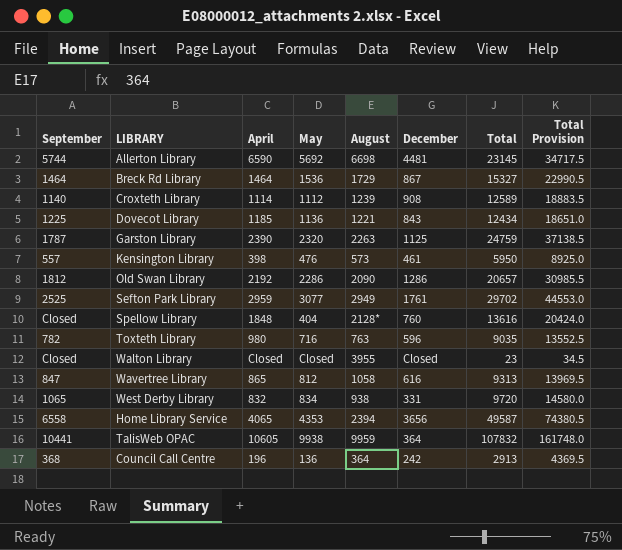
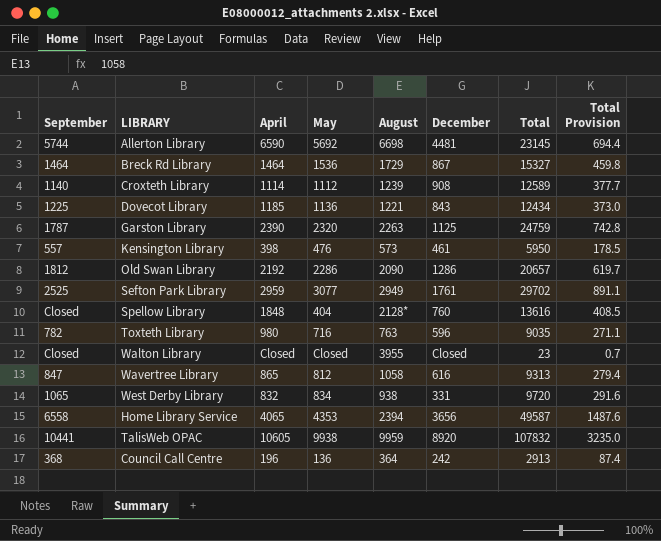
column Total Provision | formula: [Total] * 1.5 -> [Total] * 0.03
TalisWeb OPAC | December: 364 -> 8920

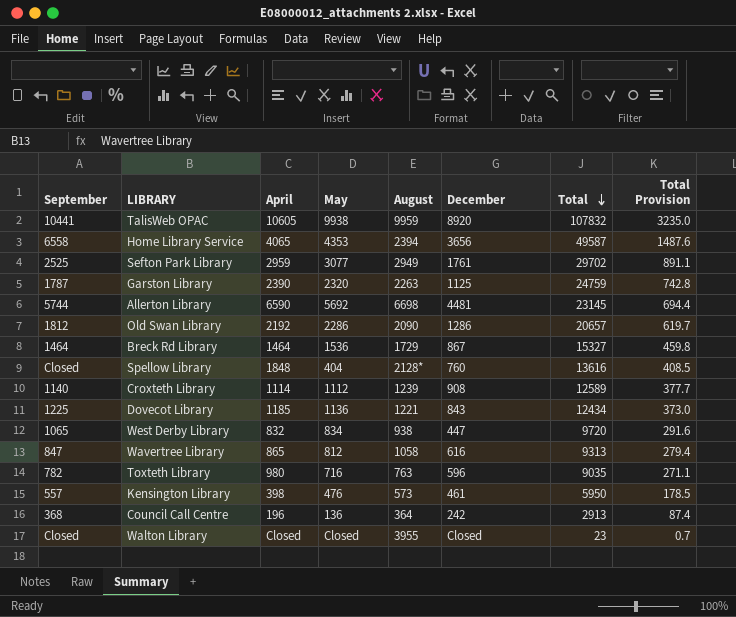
row order: none -> Total descending
West Derby Library | December: 331 -> 447

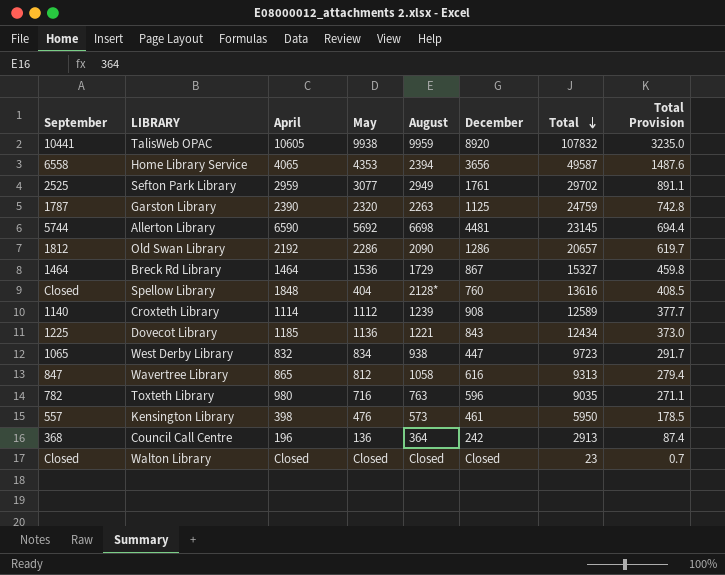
West Derby Library | Total: 9720 -> 9723
West Derby Library | Total Provision: 291.6 -> 291.7
Walton Library | August: 3955 -> Closed

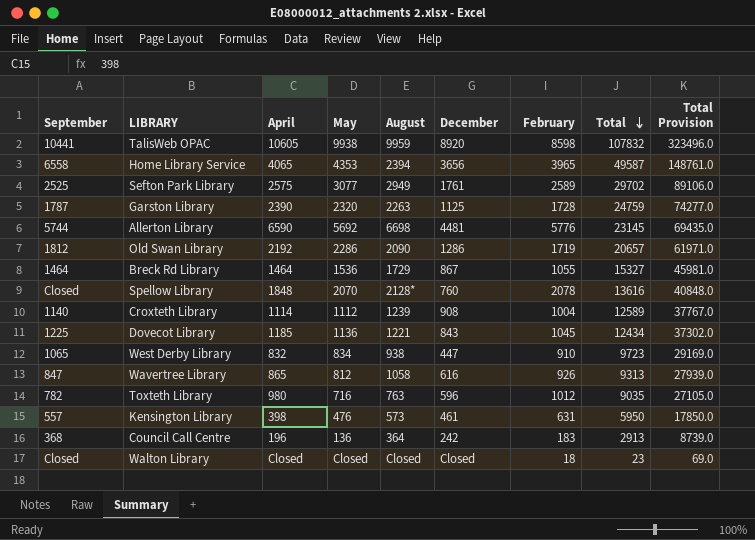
column February | position: none -> 7
column Total Provision | formula: [Total] * 0.03 -> [Total] * 3
Sefton Park Library | April: 2959 -> 2575
Spellow Library | May: 404 -> 2070

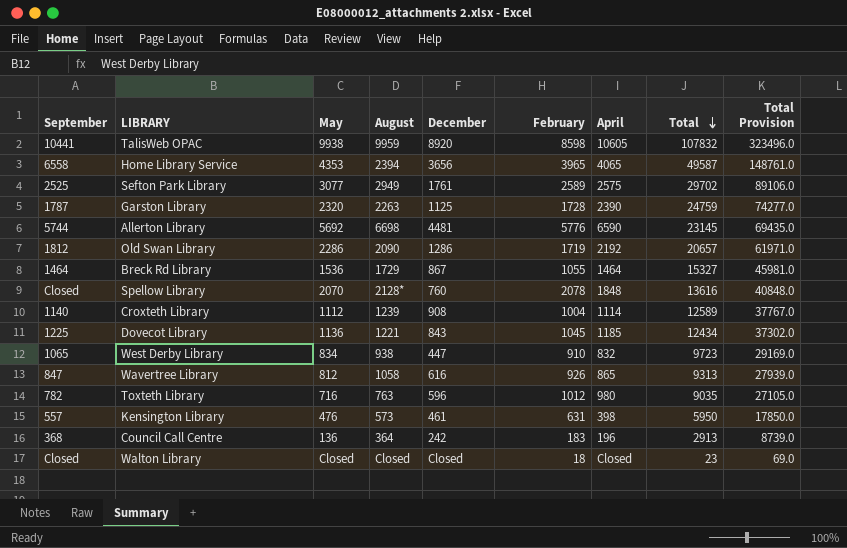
column April | position: 3 -> 7

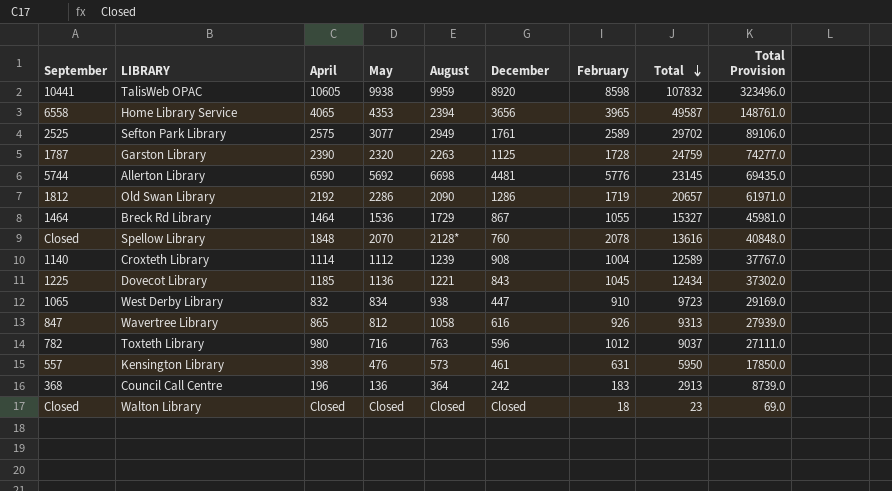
column April | position: 7 -> 3
Toxteth Library | Total: 9035 -> 9037
Toxteth Library | Total Provision: 27105.0 -> 27111.0

